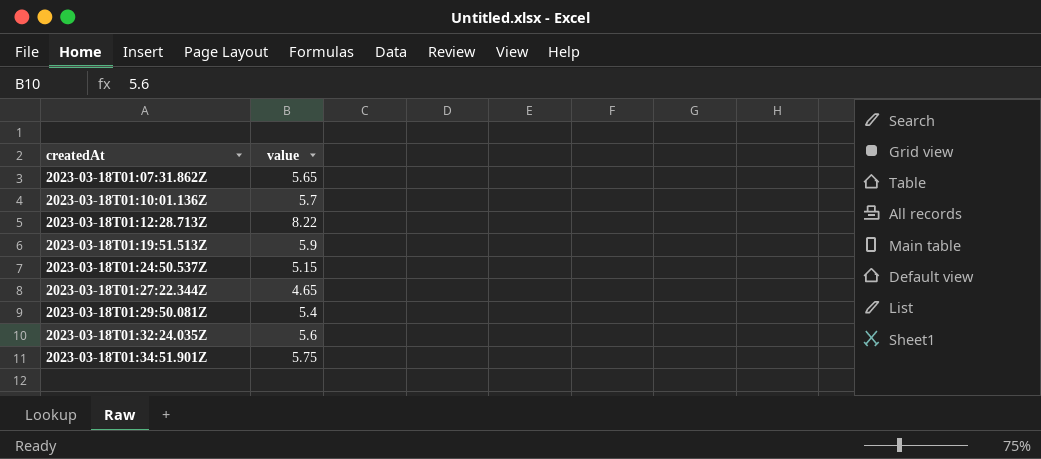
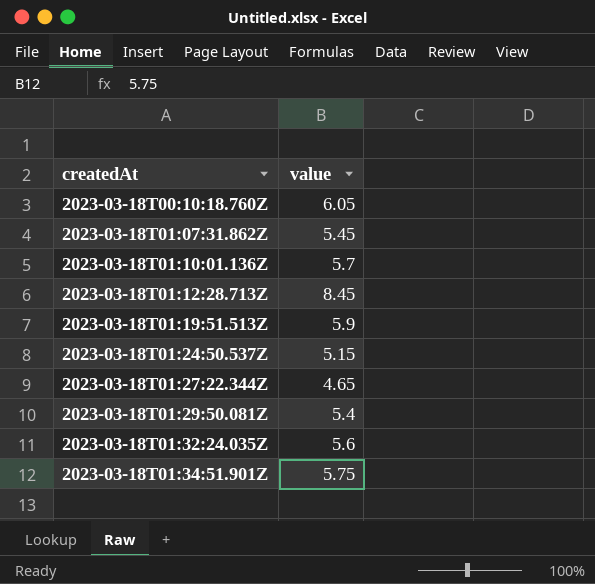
row 2023-03-18T00:10:18.760Z: none -> 6.05
2023-03-18T01:07:31.862Z | value: 5.65 -> 5.45
2023-03-18T01:12:28.713Z | value: 8.22 -> 8.45

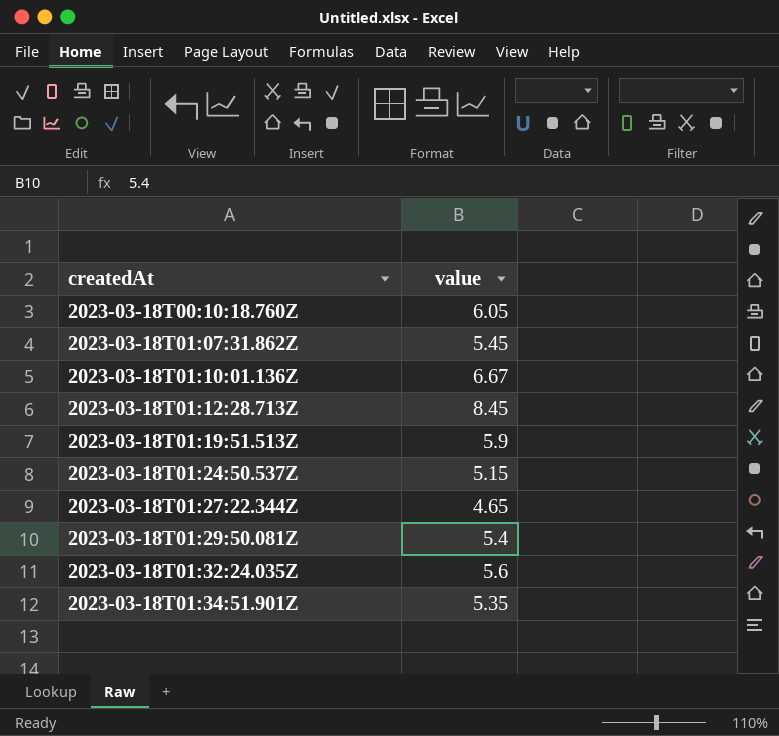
2023-03-18T01:10:01.136Z | value: 5.7 -> 6.67
2023-03-18T01:34:51.901Z | value: 5.75 -> 5.35

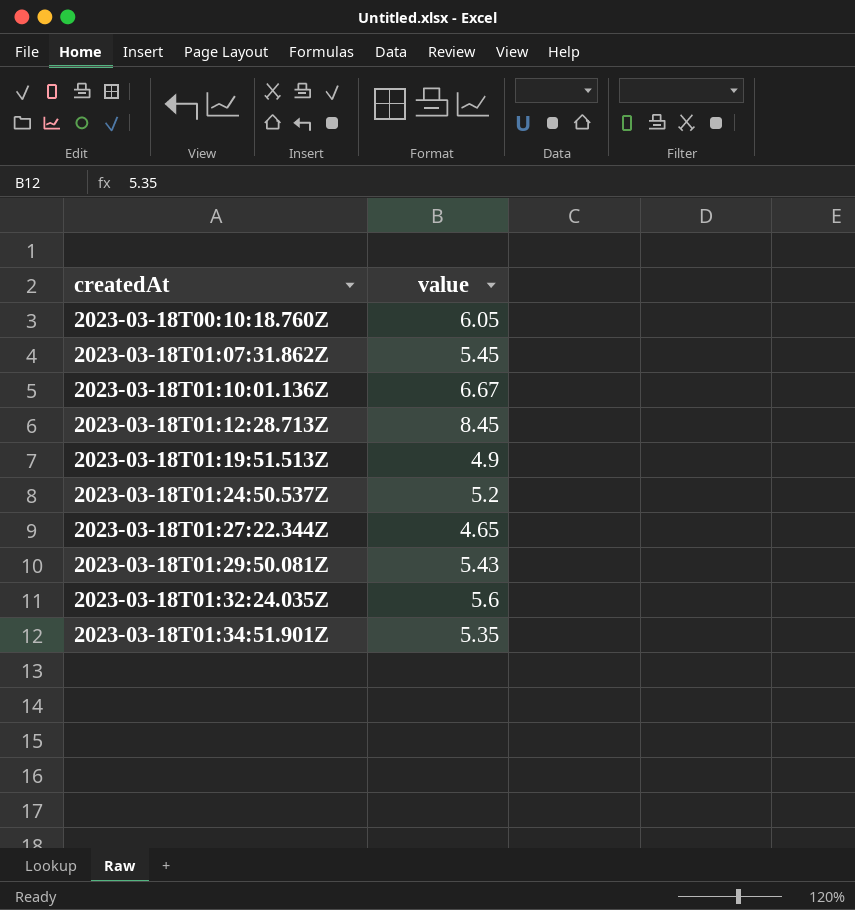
2023-03-18T01:19:51.513Z | value: 5.9 -> 4.9
2023-03-18T01:24:50.537Z | value: 5.15 -> 5.2
2023-03-18T01:29:50.081Z | value: 5.4 -> 5.43

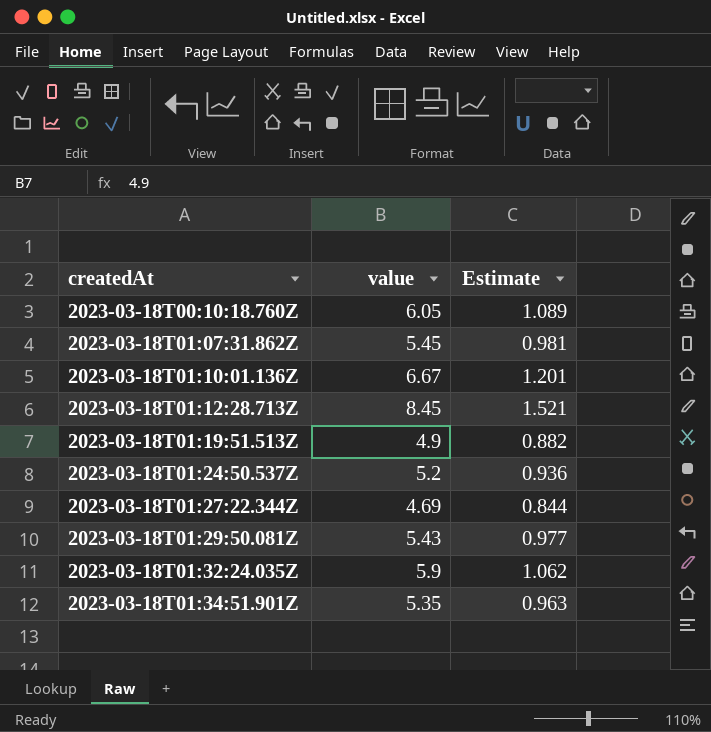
column Estimate | formula: none -> [value] * 0.18
2023-03-18T01:27:22.344Z | value: 4.65 -> 4.69
2023-03-18T01:32:24.035Z | value: 5.6 -> 5.9

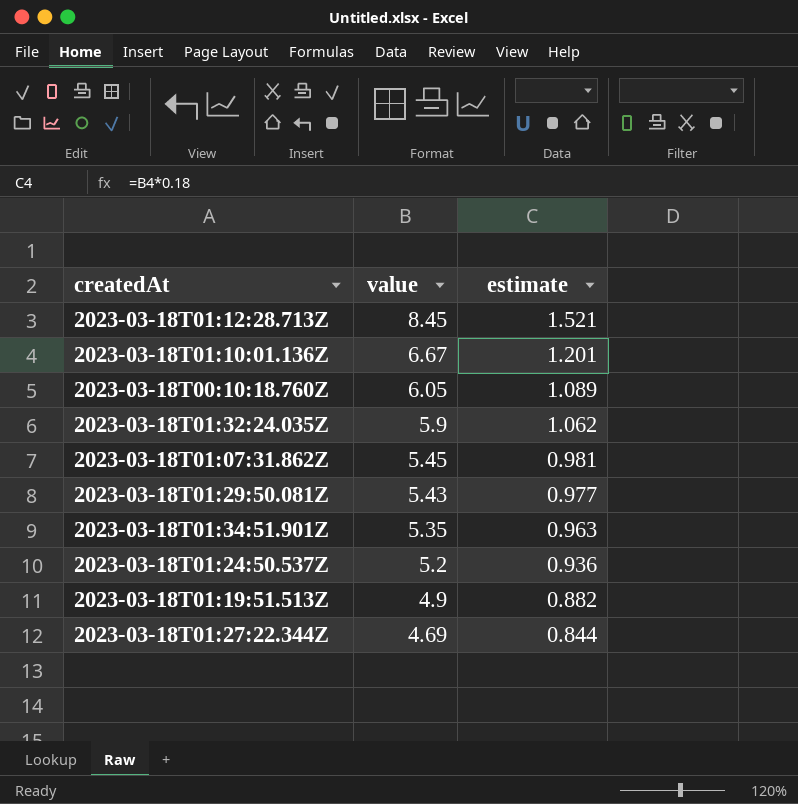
row order: createdAt ascending -> value descending
column name: Estimate -> estimate

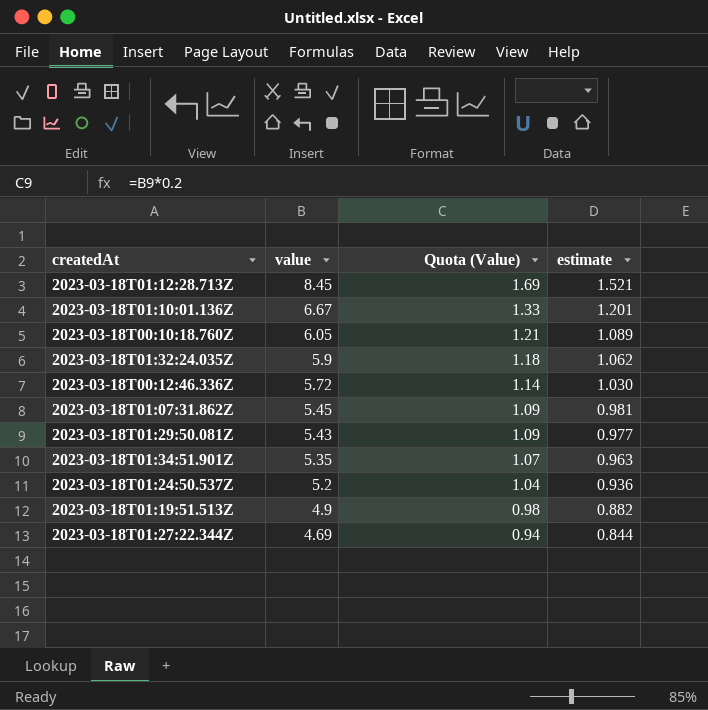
column Quota (Value) | formula: none -> [value] * 0.2
row 2023-03-18T00:12:46.336Z: none -> 5.72 | 1.14 | 1.030

